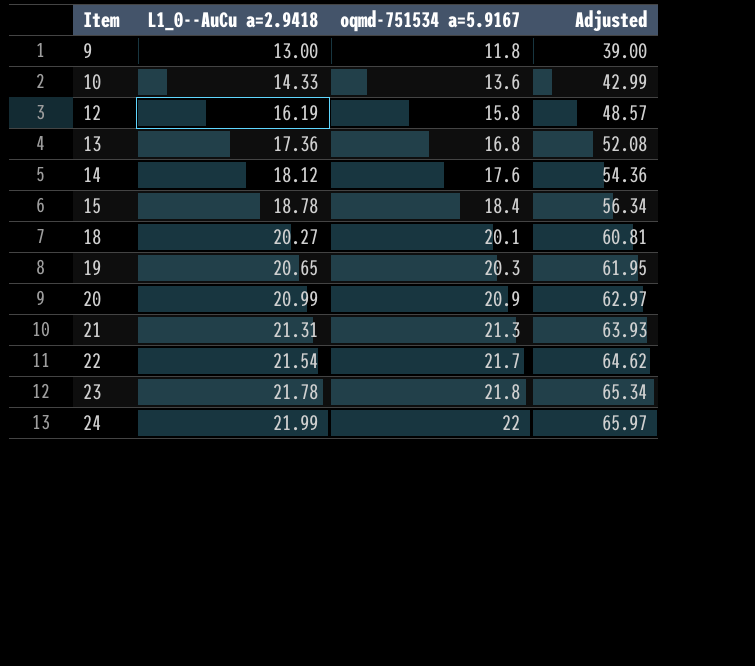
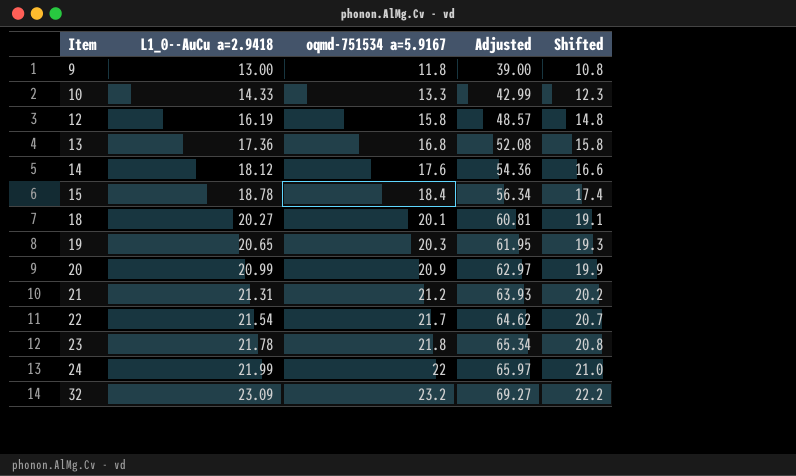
column Shifted | formula: none -> [oqmd-751534 a=5.9167] - 1
10 | oqmd-751534 a=5.9167: 13.6 -> 13.3
21 | oqmd-751534 a=5.9167: 21.3 -> 21.2
row 32: none -> 23.09 | 23.2 | 69.27 | 22.2

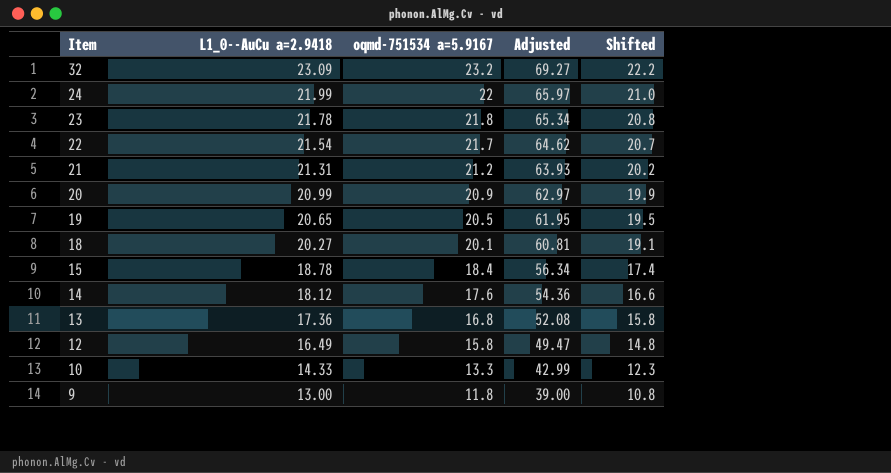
row order: Item ascending -> Item descending
19 | oqmd-751534 a=5.9167: 20.3 -> 20.5
19 | Shifted: 19.3 -> 19.5
12 | L1_0--AuCu a=2.9418: 16.19 -> 16.49
12 | Adjusted: 48.57 -> 49.47

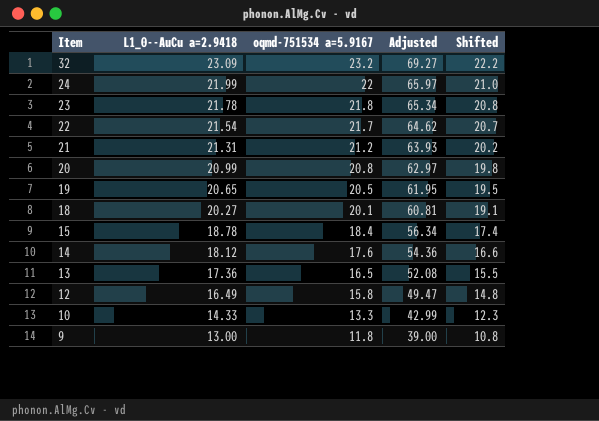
20 | oqmd-751534 a=5.9167: 20.9 -> 20.8
20 | Shifted: 19.9 -> 19.8
13 | oqmd-751534 a=5.9167: 16.8 -> 16.5
13 | Shifted: 15.8 -> 15.5

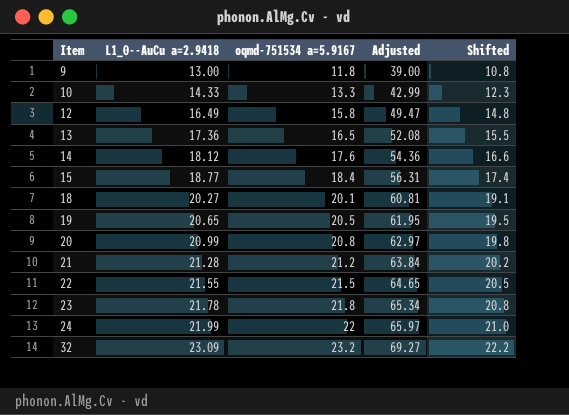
row order: Item descending -> Item ascending
15 | L1_0--AuCu a=2.9418: 18.78 -> 18.77
15 | Adjusted: 56.34 -> 56.31
21 | L1_0--AuCu a=2.9418: 21.31 -> 21.28
21 | Adjusted: 63.93 -> 63.84
22 | L1_0--AuCu a=2.9418: 21.54 -> 21.55
22 | oqmd-751534 a=5.9167: 21.7 -> 21.5
22 | Adjusted: 64.62 -> 64.65
22 | Shifted: 20.7 -> 20.5

